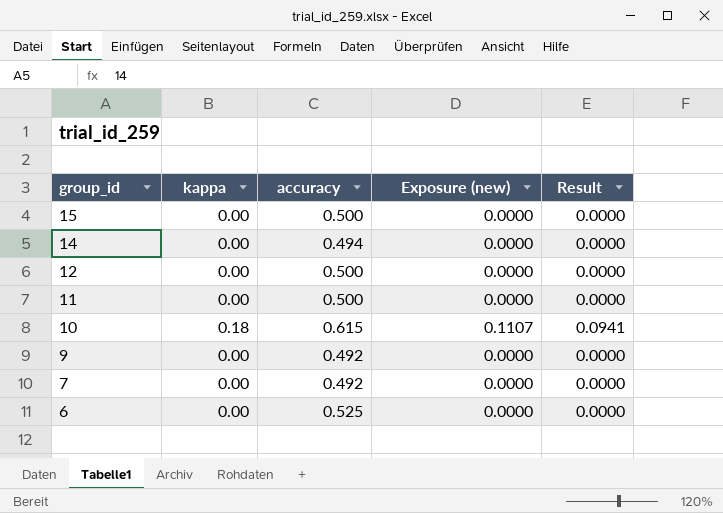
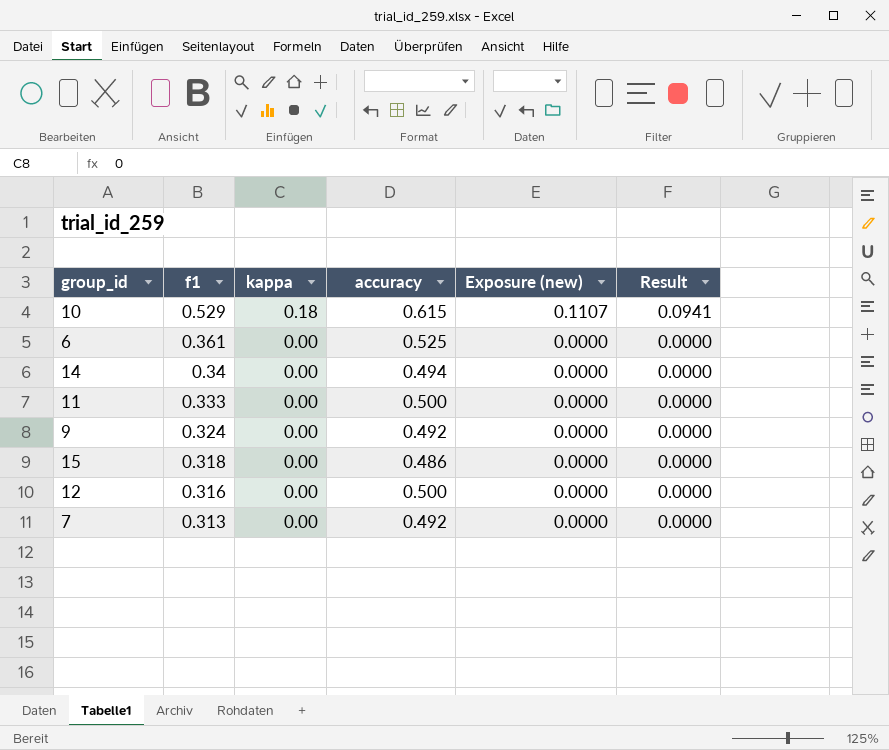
row order: group_id descending -> f1 descending
column f1 | position: none -> 2
15 | accuracy: 0.500 -> 0.486

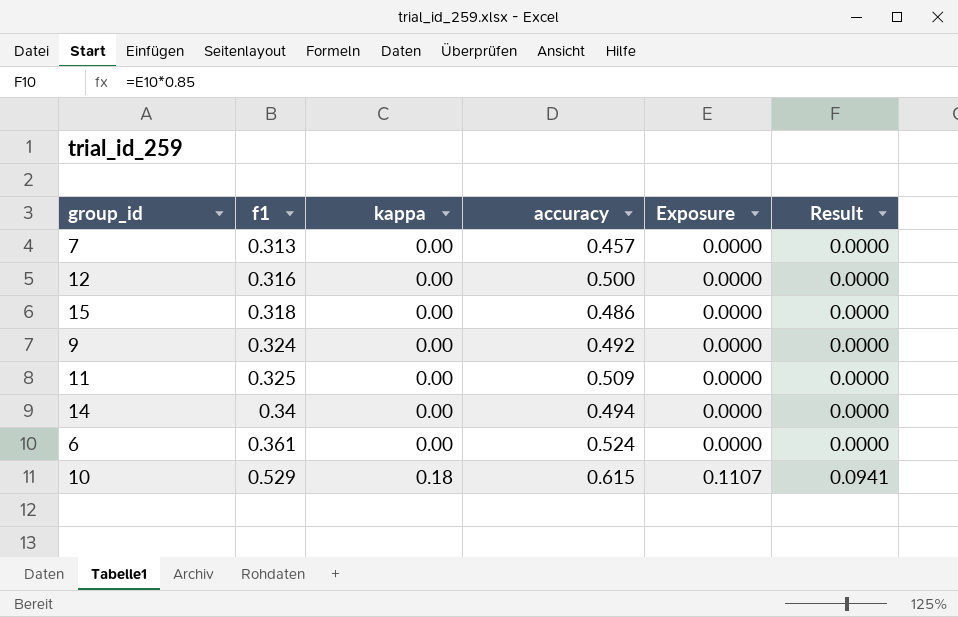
row order: f1 descending -> f1 ascending
column name: Exposure (new) -> Exposure
7 | accuracy: 0.492 -> 0.457
11 | f1: 0.333 -> 0.325
11 | accuracy: 0.500 -> 0.509
6 | accuracy: 0.525 -> 0.524

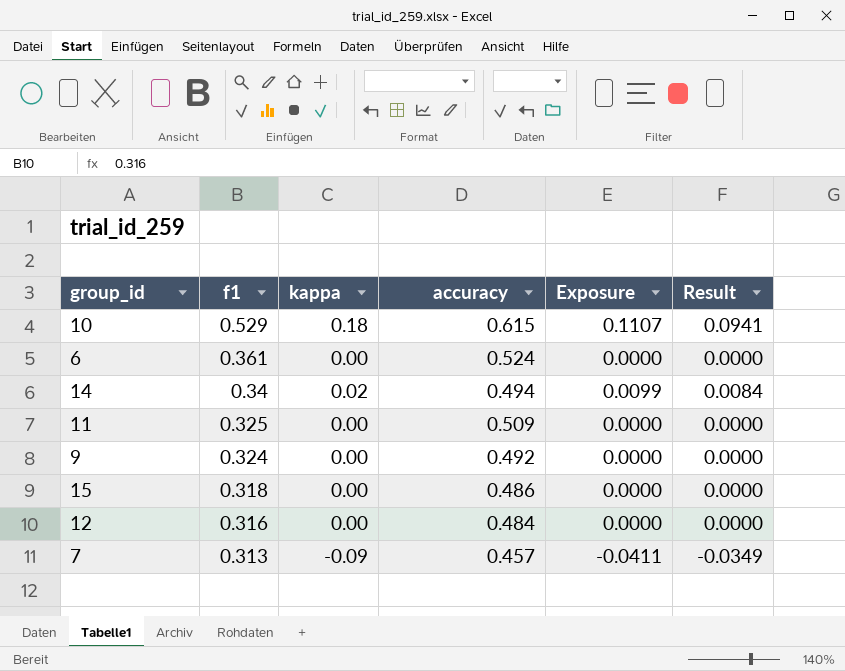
row order: f1 ascending -> f1 descending
14 | kappa: 0.00 -> 0.02
14 | Exposure: 0.0000 -> 0.0099
14 | Result: 0.0000 -> 0.0084
12 | accuracy: 0.500 -> 0.484
7 | kappa: 0.00 -> -0.09
7 | Exposure: 0.0000 -> -0.0411
7 | Result: 0.0000 -> -0.0349

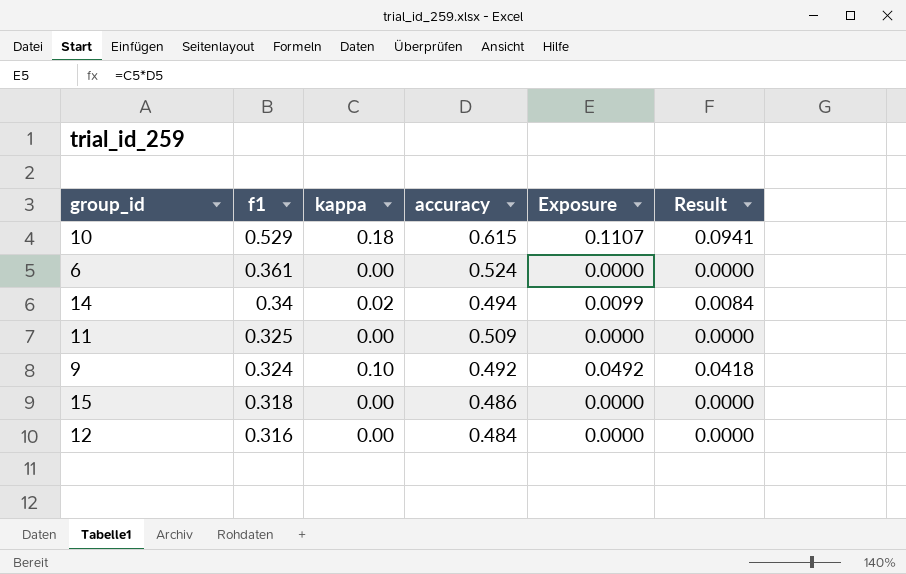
row 7: 0.313 | -0.09 | 0.457 | -0.0411 | -0.0349 -> none
9 | kappa: 0.00 -> 0.10
9 | Exposure: 0.0000 -> 0.0492
9 | Result: 0.0000 -> 0.0418

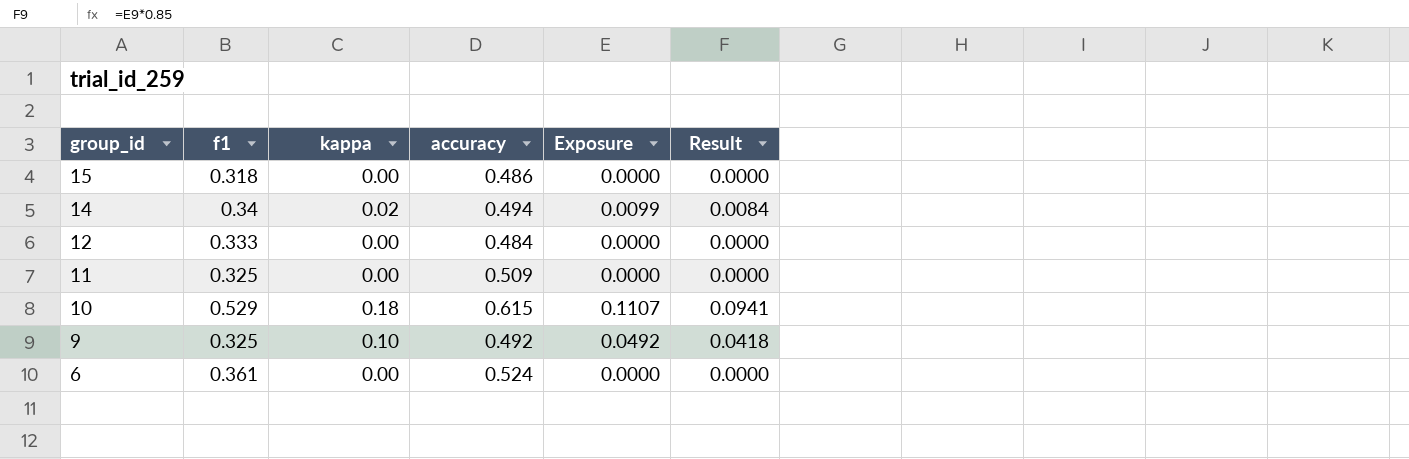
row order: f1 descending -> group_id descending
12 | f1: 0.316 -> 0.333
9 | f1: 0.324 -> 0.325

